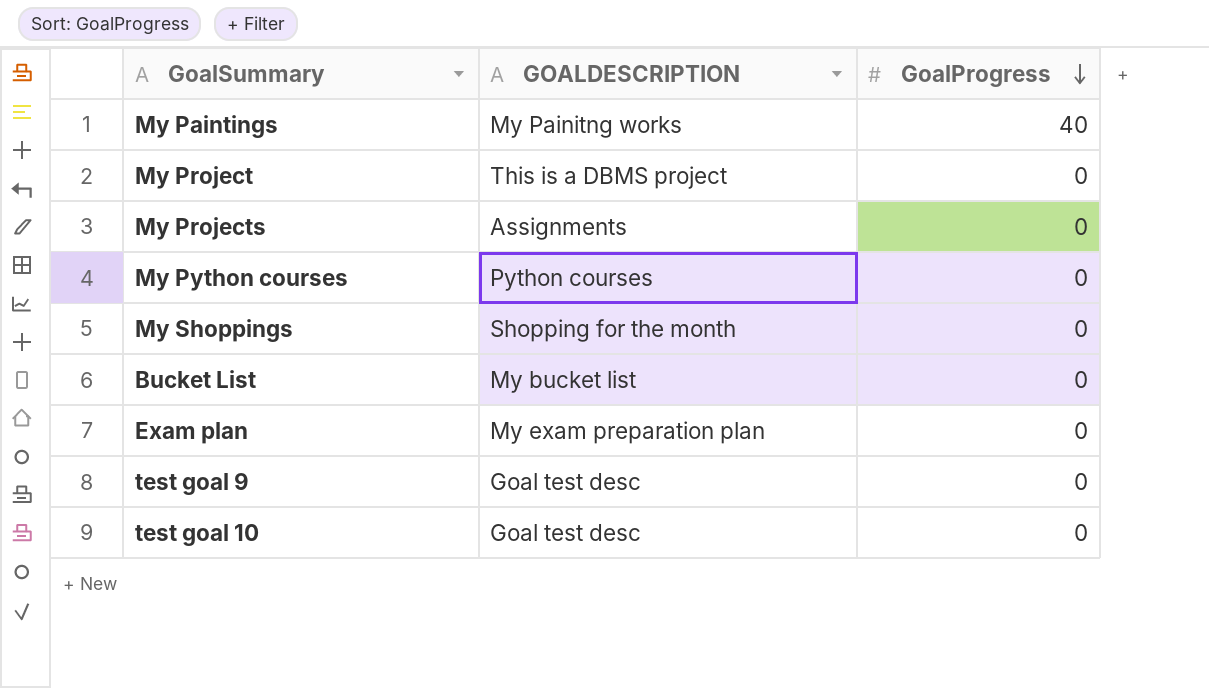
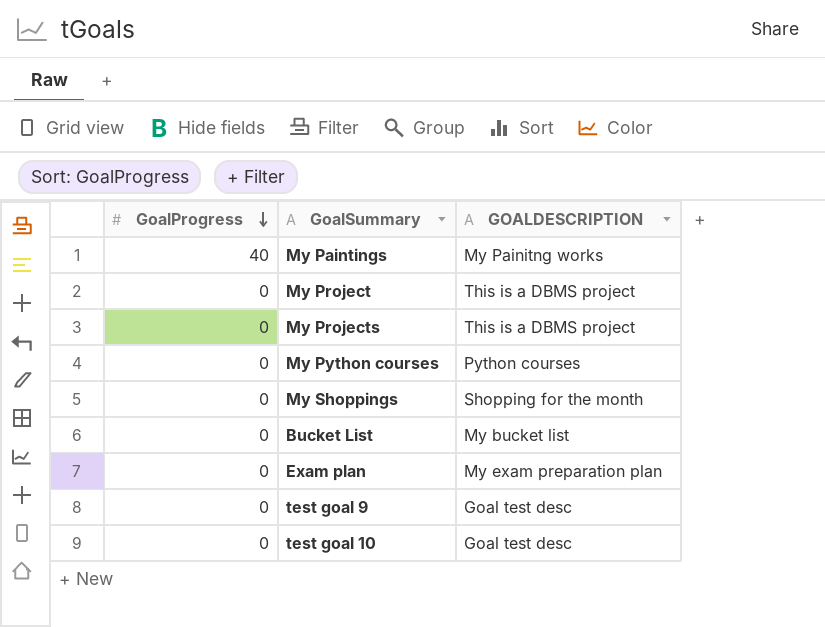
column GoalProgress | position: 3 -> 1
My Projects | GOALDESCRIPTION: Assignments -> This is a DBMS project

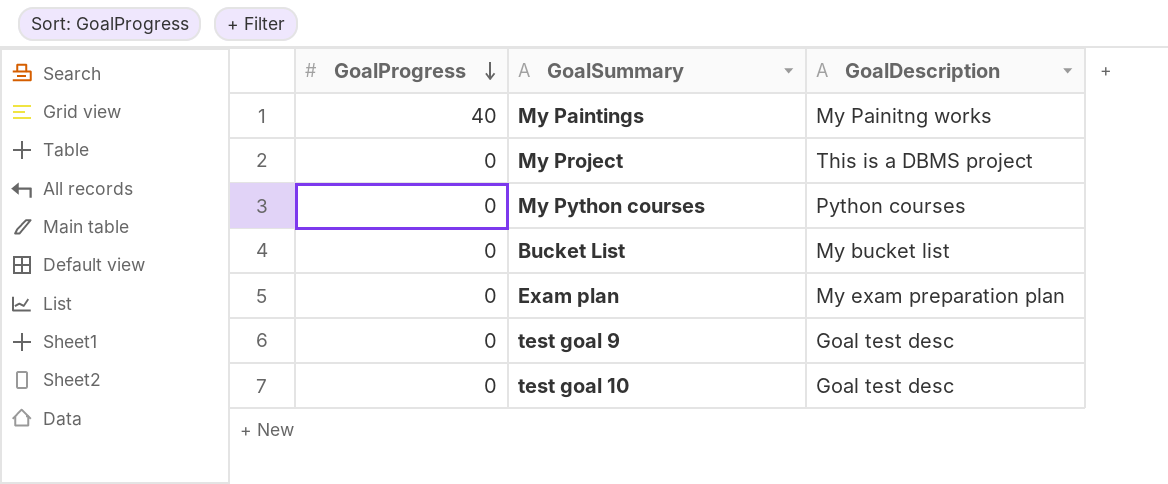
column name: GOALDESCRIPTION -> GoalDescription
row My Projects: 0 | This is a DBMS project -> none
row My Shoppings: 0 | Shopping for the month -> none

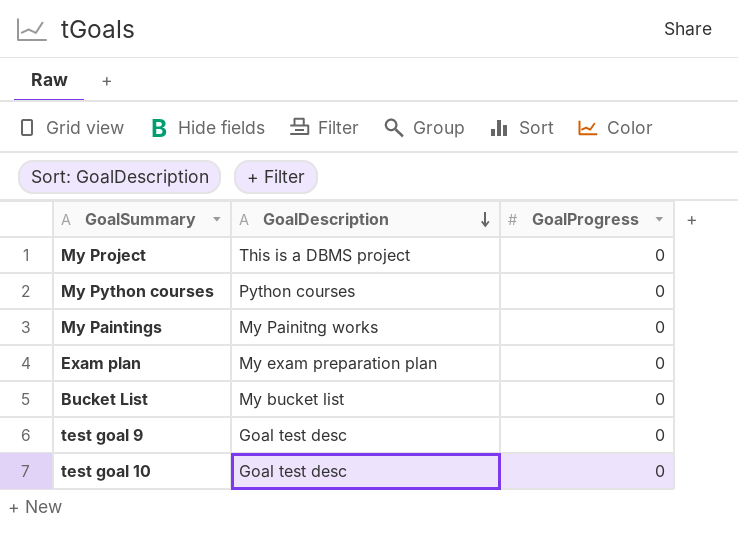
row order: GoalProgress descending -> GoalDescription descending
column GoalProgress | position: 1 -> 3
My Paintings | GoalProgress: 40 -> 0

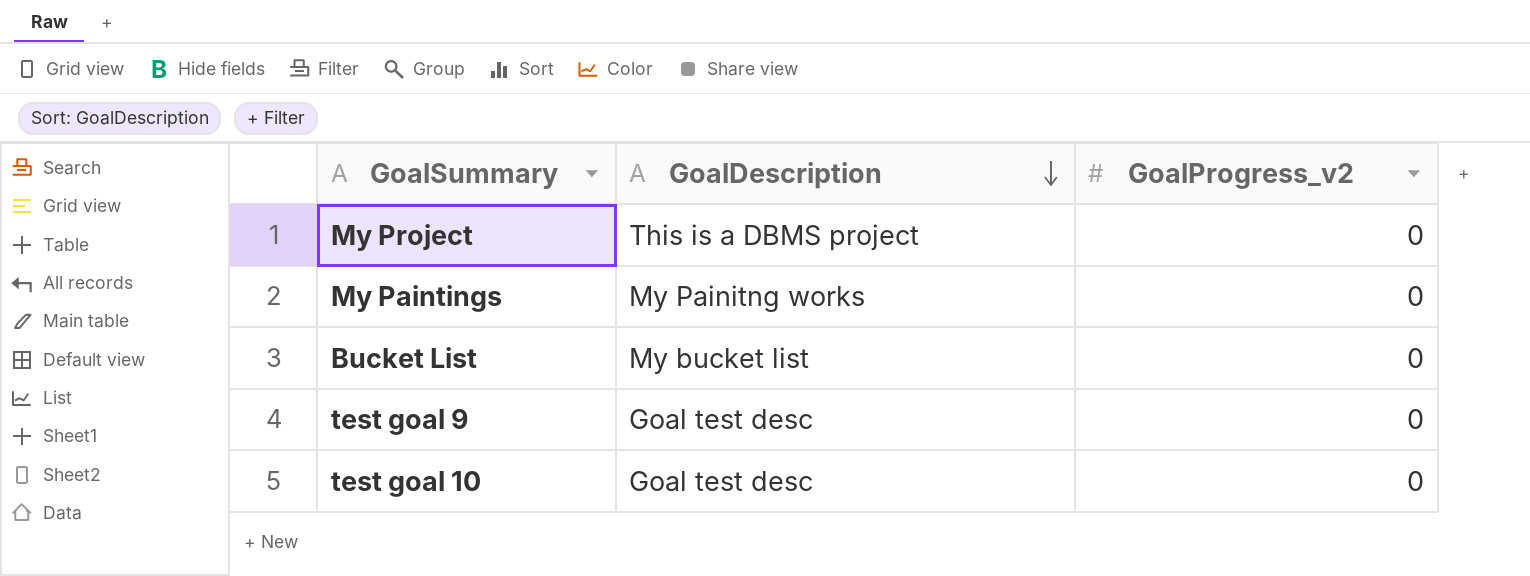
column name: GoalProgress -> GoalProgress_v2
row My Python courses: Python courses | 0 -> none
row Exam plan: My exam preparation plan | 0 -> none

